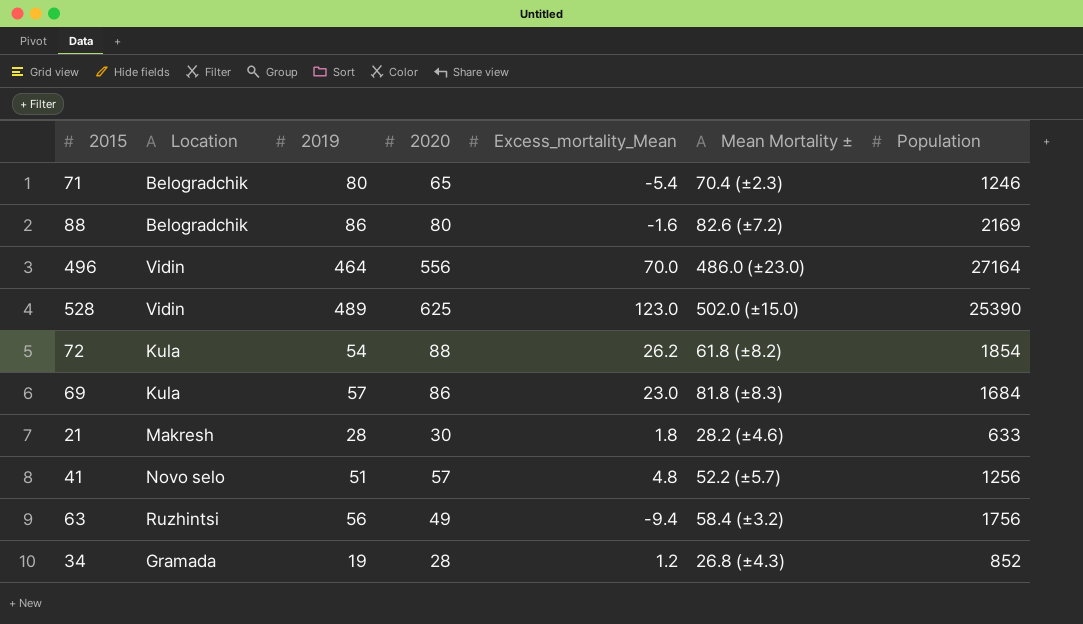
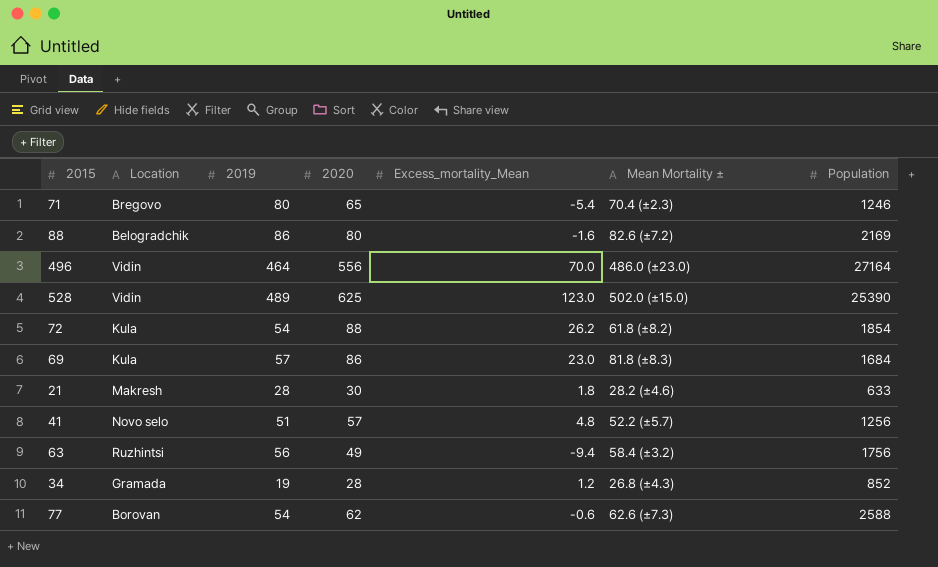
71 | Location: Belogradchik -> Bregovo
row 77: none -> Borovan | 54 | 62 | -0.6 | 62.6 (±7.3) | 2588

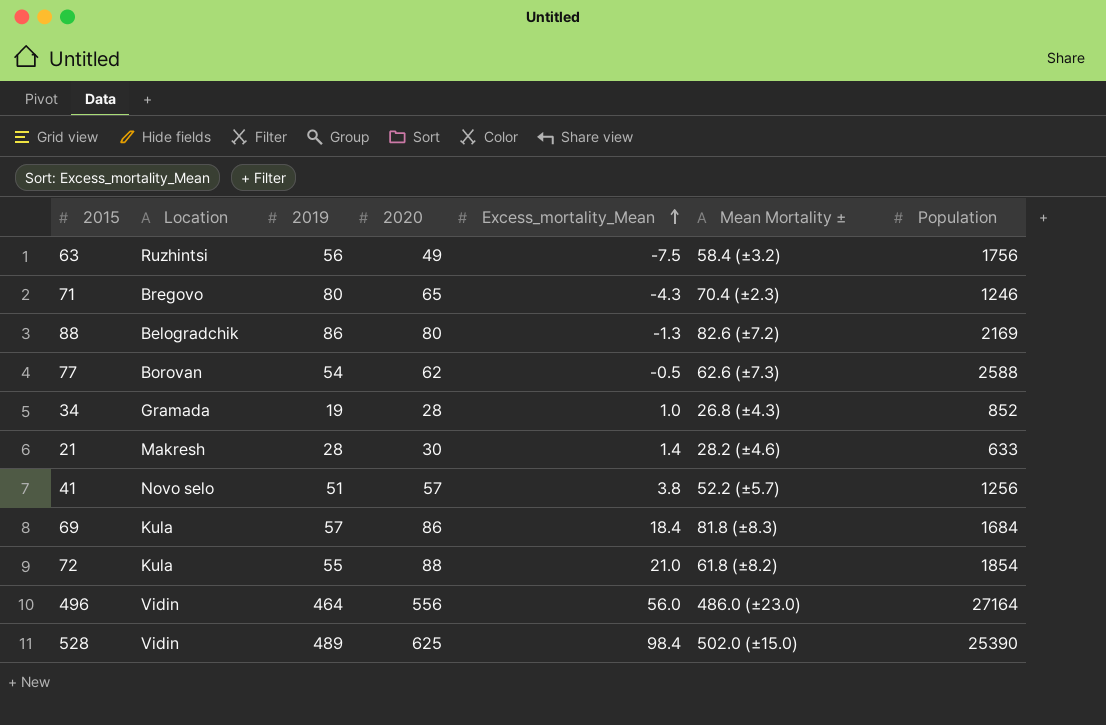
row order: none -> Excess_mortality_Mean ascending
63 | Excess_mortality_Mean: -9.4 -> -7.5
71 | Excess_mortality_Mean: -5.4 -> -4.3
88 | Excess_mortality_Mean: -1.6 -> -1.3
77 | Excess_mortality_Mean: -0.6 -> -0.5
34 | Excess_mortality_Mean: 1.2 -> 1.0
21 | Excess_mortality_Mean: 1.8 -> 1.4
41 | Excess_mortality_Mean: 4.8 -> 3.8
69 | Excess_mortality_Mean: 23.0 -> 18.4
72 | 2019: 54 -> 55
72 | Excess_mortality_Mean: 26.2 -> 21.0
496 | Excess_mortality_Mean: 70.0 -> 56.0
528 | Excess_mortality_Mean: 123.0 -> 98.4

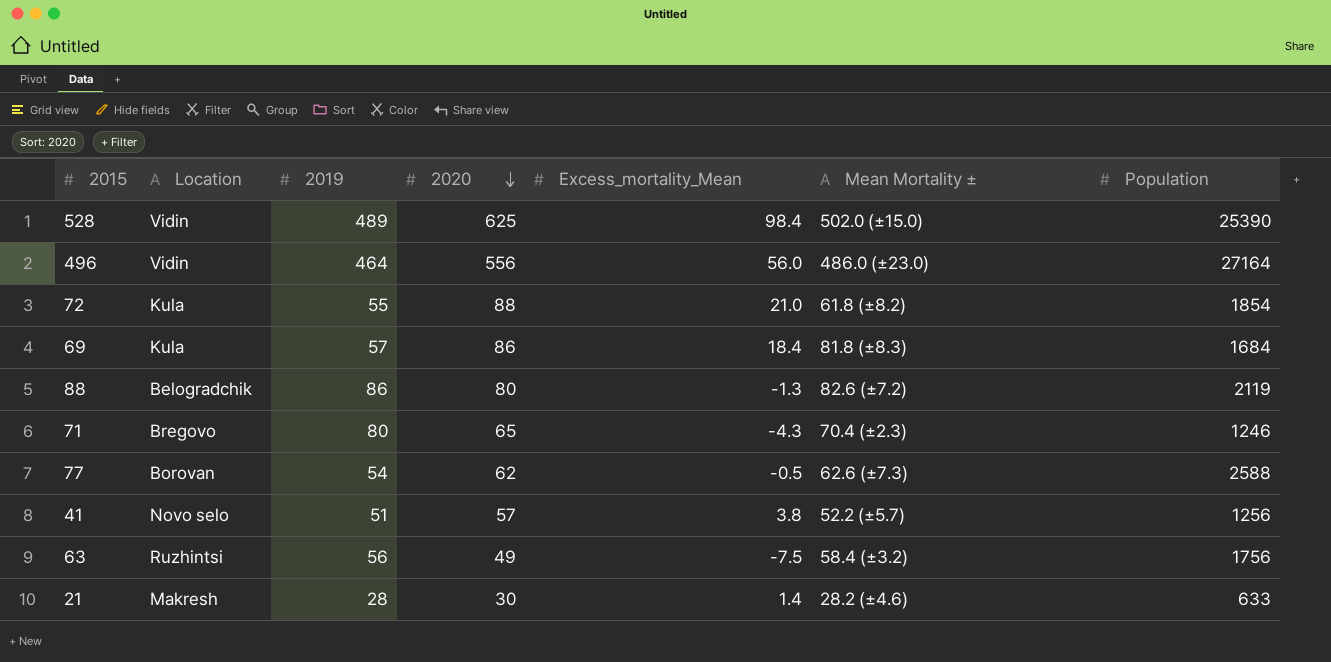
row order: Excess_mortality_Mean ascending -> 2020 descending
row 34: Gramada | 19 | 28 | 1.0 | 26.8 (±4.3) | 852 -> none
88 | Population: 2169 -> 2119

